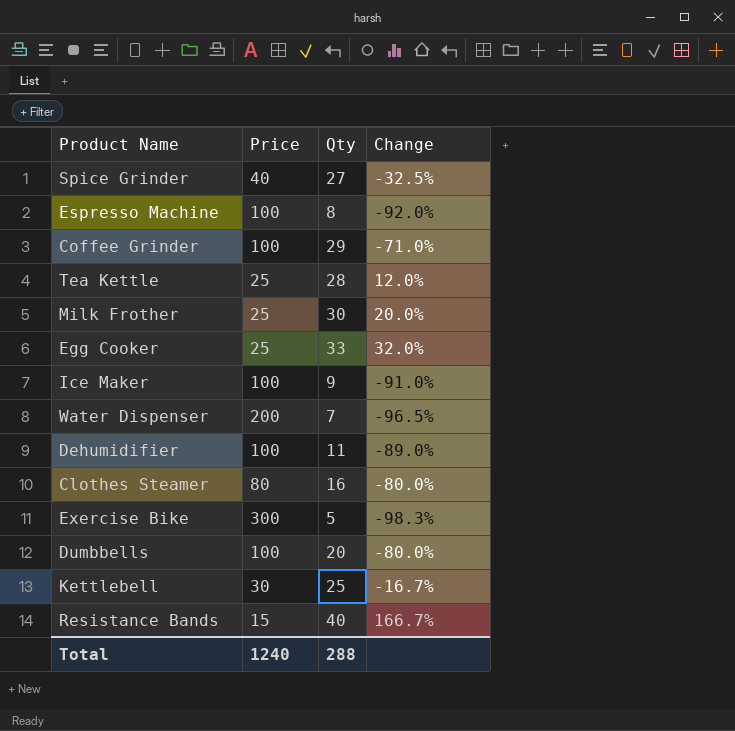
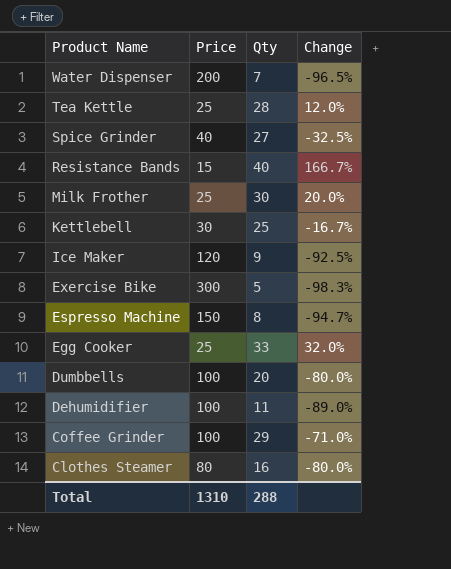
row order: none -> Product Name descending
Ice Maker | Price: 100 -> 120
Ice Maker | Change: -91.0% -> -92.5%
Espresso Machine | Price: 100 -> 150
Espresso Machine | Change: -92.0% -> -94.7%
Total | Price: 1240 -> 1310

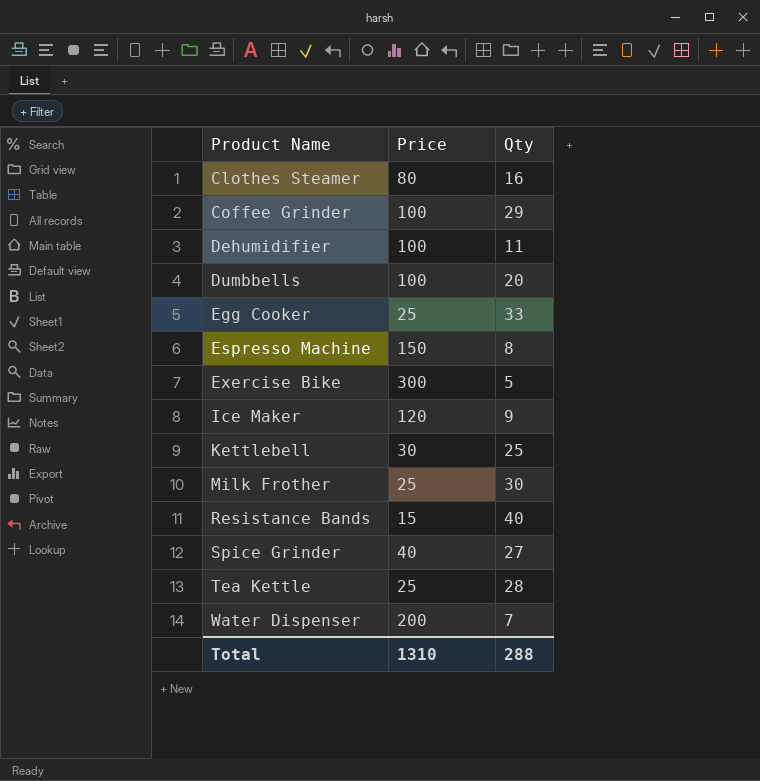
row order: Product Name descending -> Product Name ascending
column Change | formula: ([Qty] - [Price]) / [Price] -> none

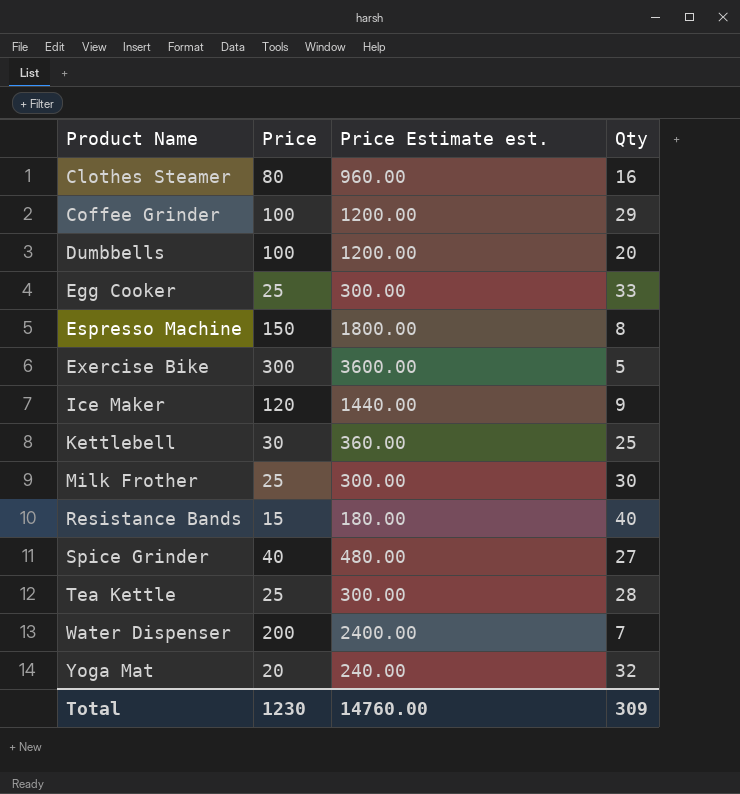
column Price Estimate est. | formula: none -> [Price] * 12
row Dehumidifier: 100 | 11 -> none
row Yoga Mat: none -> 20 | 240.00 | 32
Total | Price: 1310 -> 1230
Total | Qty: 288 -> 309

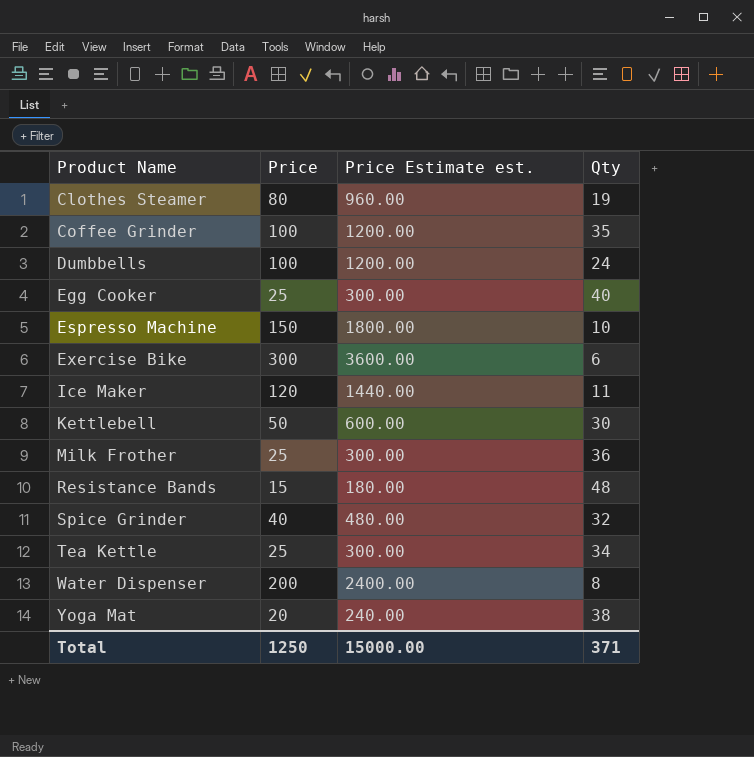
Clothes Steamer | Qty: 16 -> 19
Coffee Grinder | Qty: 29 -> 35
Dumbbells | Qty: 20 -> 24
Egg Cooker | Qty: 33 -> 40
Espresso Machine | Qty: 8 -> 10
Exercise Bike | Qty: 5 -> 6
Ice Maker | Qty: 9 -> 11
Kettlebell | Price: 30 -> 50
Kettlebell | Price Estimate est.: 360.00 -> 600.00
Kettlebell | Qty: 25 -> 30
Milk Frother | Qty: 30 -> 36
Resistance Bands | Qty: 40 -> 48
Spice Grinder | Qty: 27 -> 32
Tea Kettle | Qty: 28 -> 34
Water Dispenser | Qty: 7 -> 8
Yoga Mat | Qty: 32 -> 38
Total | Price: 1230 -> 1250
Total | Price Estimate est.: 14760.00 -> 15000.00
Total | Qty: 309 -> 371

